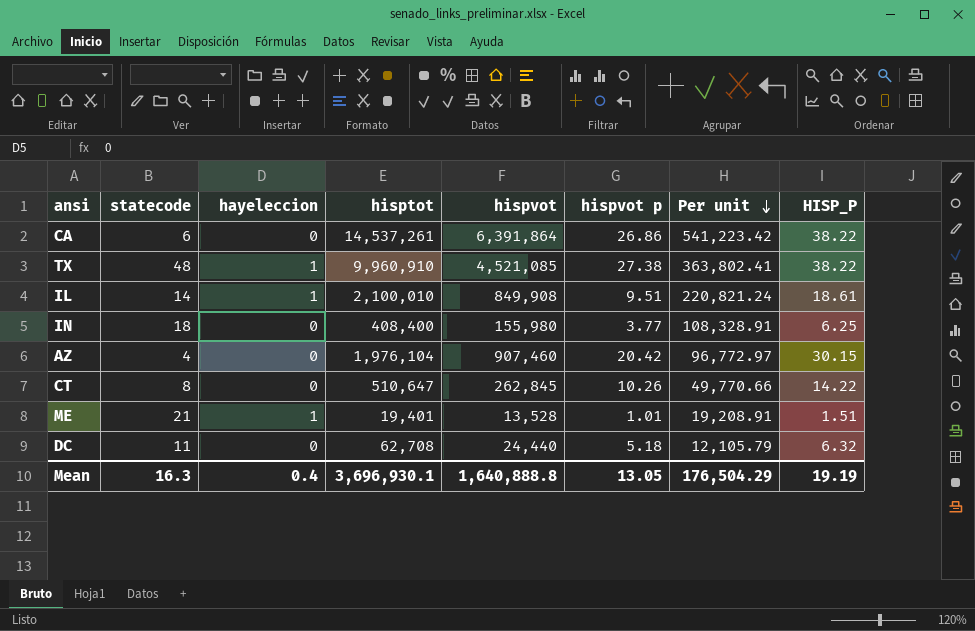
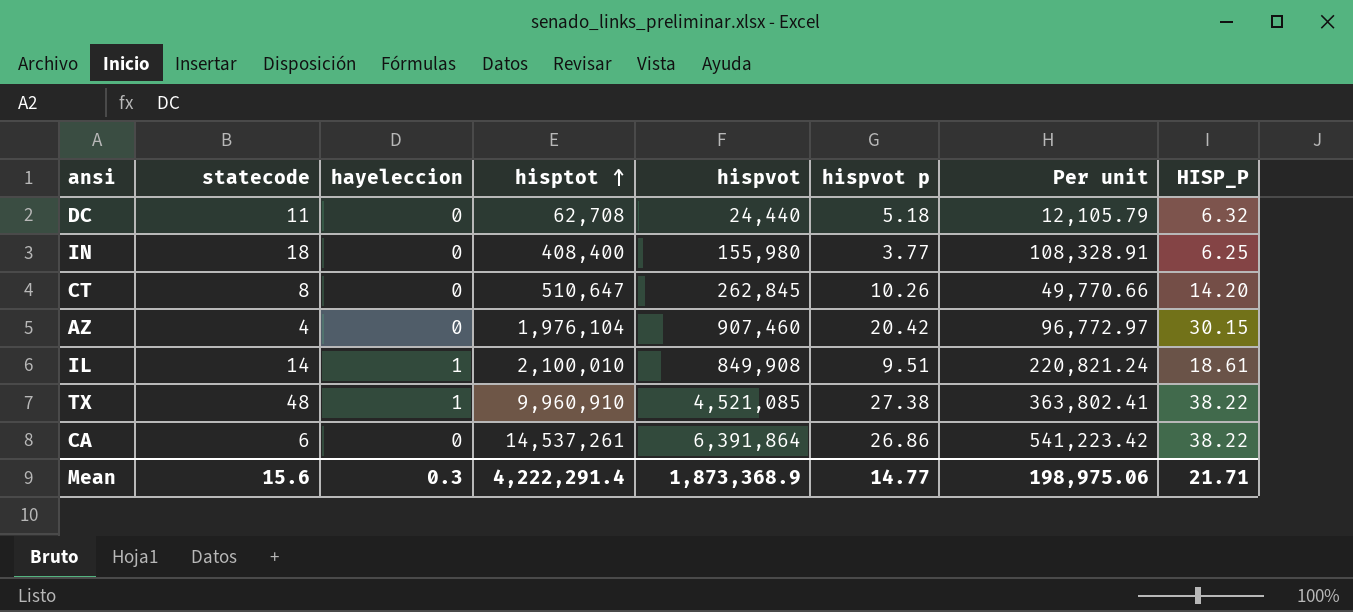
row order: Per unit descending -> hisptot ascending
row ME: 21 | 1 | 19,401 | 13,528 | 1.01 | 19,208.91 | 1.51 -> none
CT | HISP_P: 14.22 -> 14.20
Mean | statecode: 16.3 -> 15.6
Mean | hayeleccion: 0.4 -> 0.3
Mean | hisptot: 3,696,930.1 -> 4,222,291.4
Mean | hispvot: 1,640,888.8 -> 1,873,368.9
Mean | hispvot p: 13.05 -> 14.77
Mean | Per unit: 176,504.29 -> 198,975.06
Mean | HISP_P: 19.19 -> 21.71

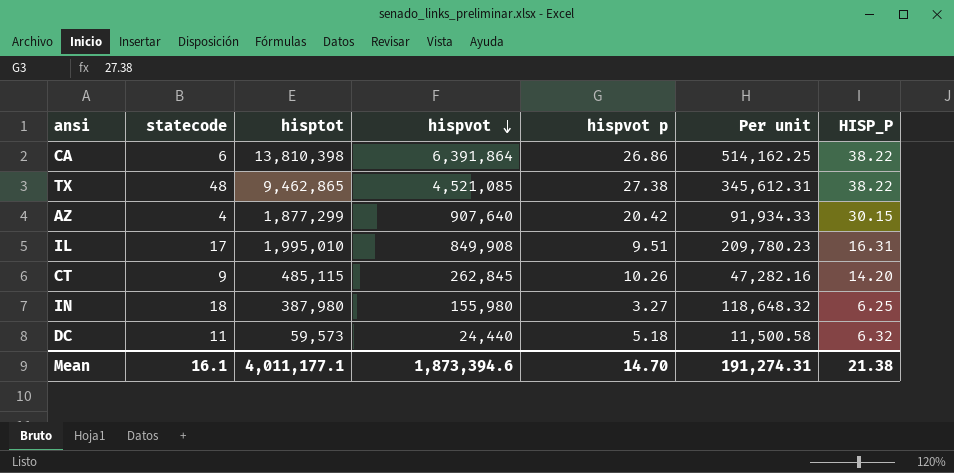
row order: hisptot ascending -> hispvot descending
column hayeleccion | position: 3 -> none
CA | hisptot: 14,537,261 -> 13,810,398
CA | Per unit: 541,223.42 -> 514,162.25
TX | hisptot: 9,960,910 -> 9,462,865
TX | Per unit: 363,802.41 -> 345,612.31
AZ | hisptot: 1,976,104 -> 1,877,299
AZ | hispvot: 907,460 -> 907,640
AZ | Per unit: 96,772.97 -> 91,934.33
IL | statecode: 14 -> 17
IL | hisptot: 2,100,010 -> 1,995,010
IL | Per unit: 220,821.24 -> 209,780.23
IL | HISP_P: 18.61 -> 16.31
CT | statecode: 8 -> 9
CT | hisptot: 510,647 -> 485,115
CT | Per unit: 49,770.66 -> 47,282.16
IN | hisptot: 408,400 -> 387,980
IN | hispvot p: 3.77 -> 3.27
IN | Per unit: 108,328.91 -> 118,648.32
DC | hisptot: 62,708 -> 59,573
DC | Per unit: 12,105.79 -> 11,500.58
Mean | statecode: 15.6 -> 16.1
Mean | hisptot: 4,222,291.4 -> 4,011,177.1
Mean | hispvot: 1,873,368.9 -> 1,873,394.6
Mean | hispvot p: 14.77 -> 14.70
Mean | Per unit: 198,975.06 -> 191,274.31
Mean | HISP_P: 21.71 -> 21.38

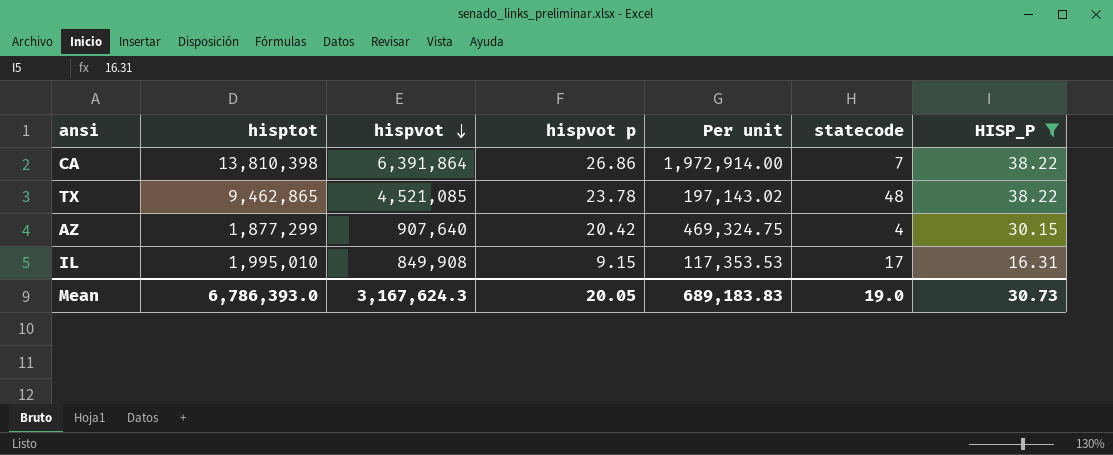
filter: none -> HISP_P >= 16.31
column Per unit | formula: [hisptot] / [hispvot p] -> [hisptot] / [statecode]
column statecode | position: 2 -> 6
CA | statecode: 6 -> 7
TX | hispvot p: 27.38 -> 23.78
IL | hispvot p: 9.51 -> 9.15
Mean | hisptot: 4,011,177.1 -> 6,786,393.0
Mean | hispvot: 1,873,394.6 -> 3,167,624.3
Mean | hispvot p: 14.70 -> 20.05
Mean | Per unit: 191,274.31 -> 689,183.83
Mean | statecode: 16.1 -> 19.0
Mean | HISP_P: 21.38 -> 30.73

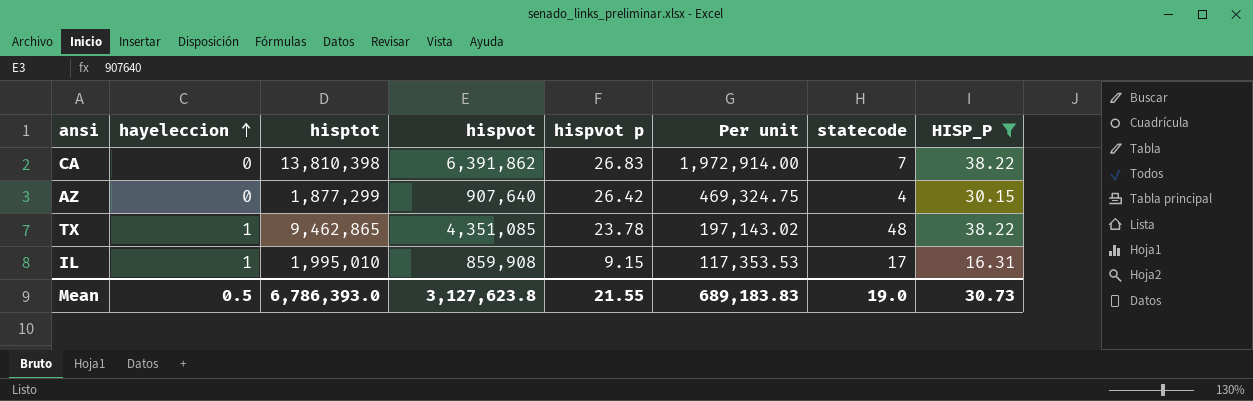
row order: hispvot descending -> hayeleccion ascending
column hayeleccion | position: none -> 2
CA | hispvot: 6,391,864 -> 6,391,862
CA | hispvot p: 26.86 -> 26.83
AZ | hispvot p: 20.42 -> 26.42
TX | hispvot: 4,521,085 -> 4,351,085
IL | hispvot: 849,908 -> 859,908
Mean | hispvot: 3,167,624.3 -> 3,127,623.8
Mean | hispvot p: 20.05 -> 21.55

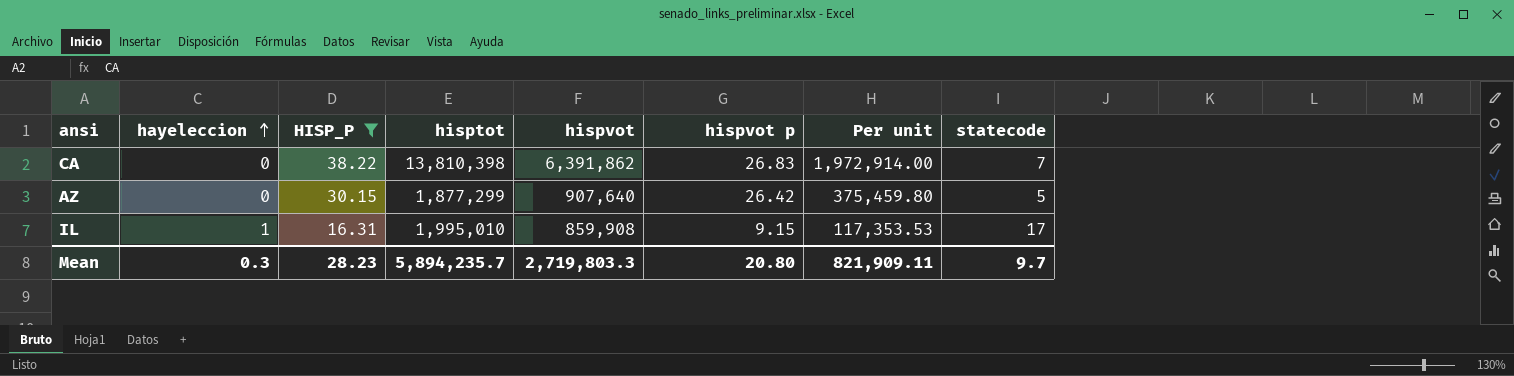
column HISP_P | position: 8 -> 3
row TX: 1 | 9,462,865 | 4,351,085 | 23.78 | 197,143.02 | 48 | 38.22 -> none
AZ | Per unit: 469,324.75 -> 375,459.80
AZ | statecode: 4 -> 5
Mean | hayeleccion: 0.5 -> 0.3
Mean | HISP_P: 30.73 -> 28.23
Mean | hisptot: 6,786,393.0 -> 5,894,235.7
Mean | hispvot: 3,127,623.8 -> 2,719,803.3
Mean | hispvot p: 21.55 -> 20.80
Mean | Per unit: 689,183.83 -> 821,909.11
Mean | statecode: 19.0 -> 9.7

